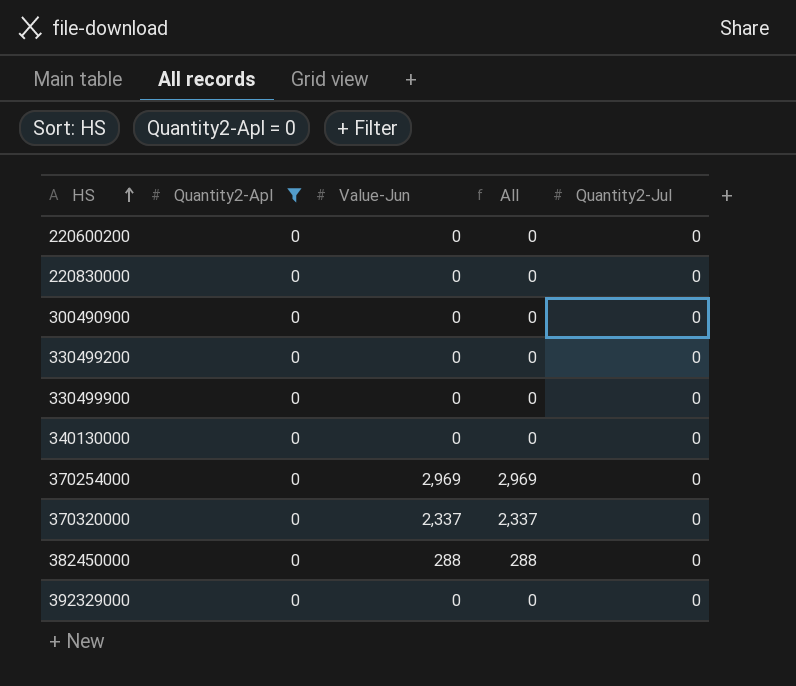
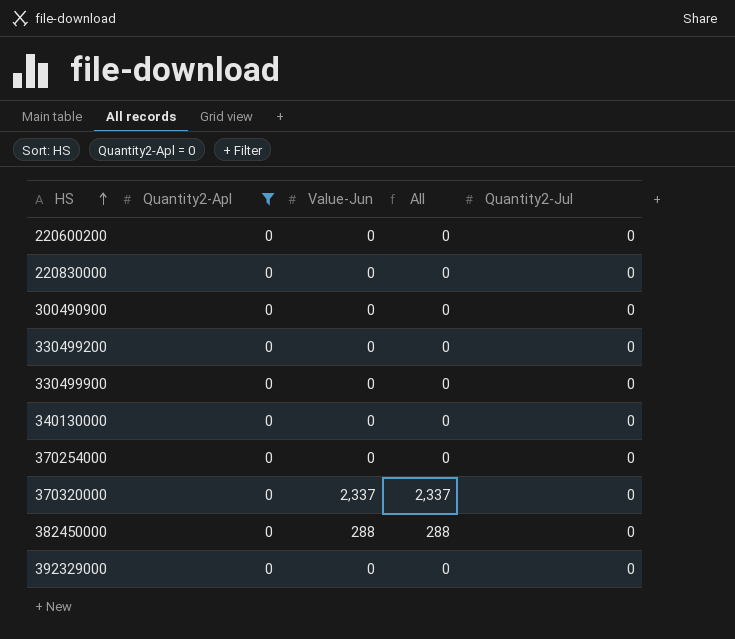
370254000 | Value-Jun: 2,969 -> 0
370254000 | All: 2,969 -> 0

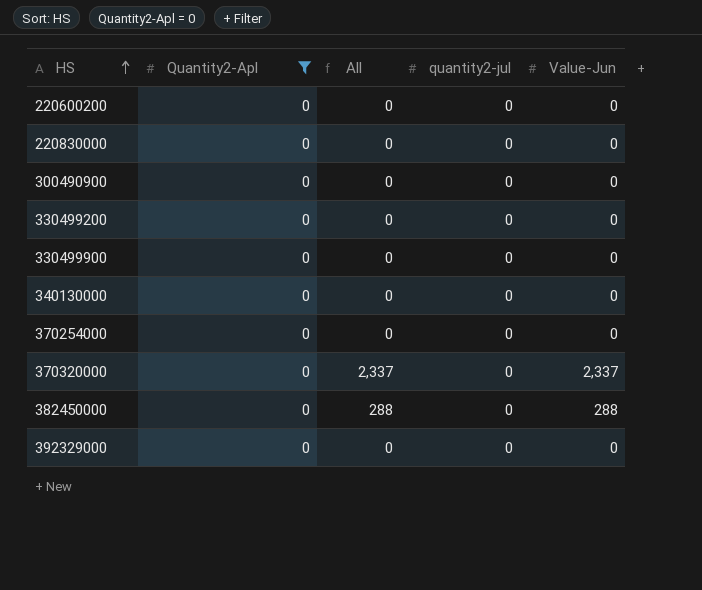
column name: Quantity2-Jul -> quantity2-jul
column Value-Jun | position: 3 -> 5

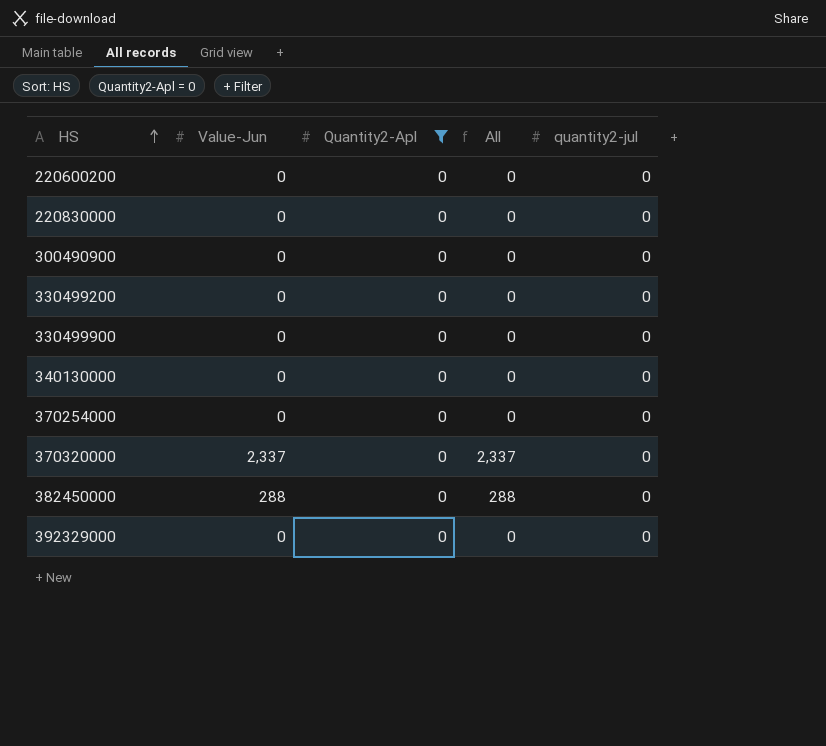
column Value-Jun | position: 5 -> 2

